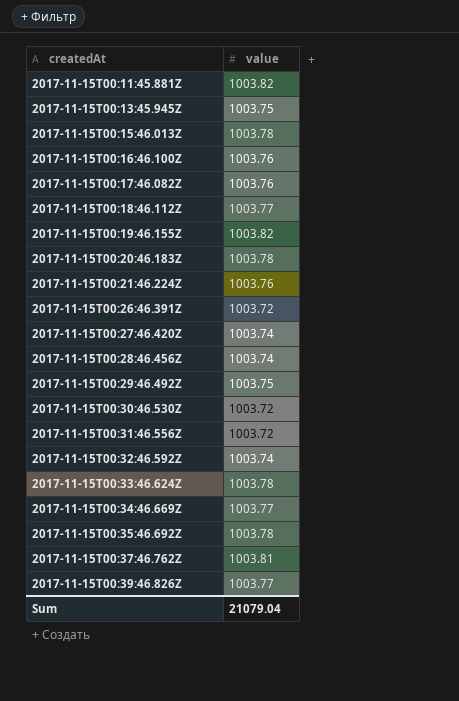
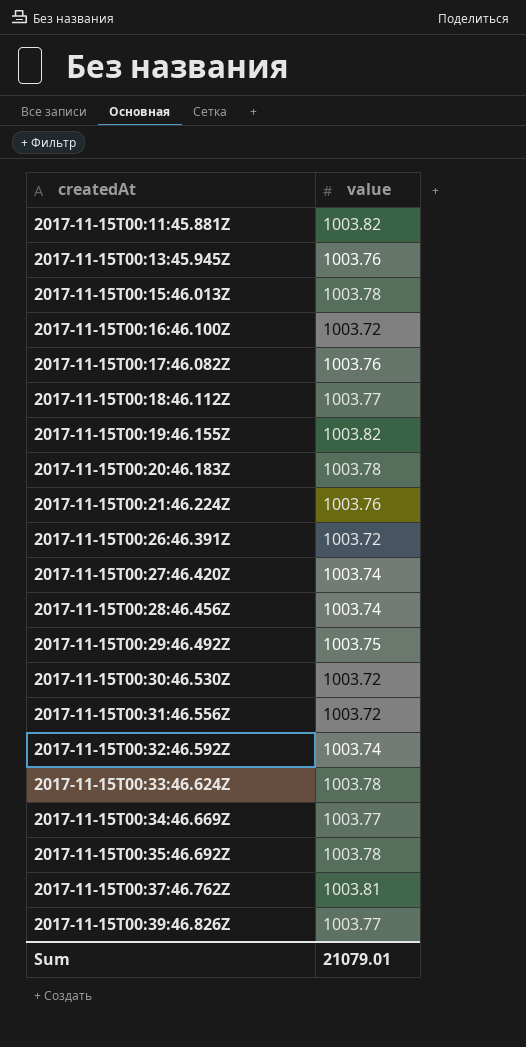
2017-11-15T00:13:45.945Z | value: 1003.75 -> 1003.76
2017-11-15T00:16:46.100Z | value: 1003.76 -> 1003.72
Sum | value: 21079.04 -> 21079.01

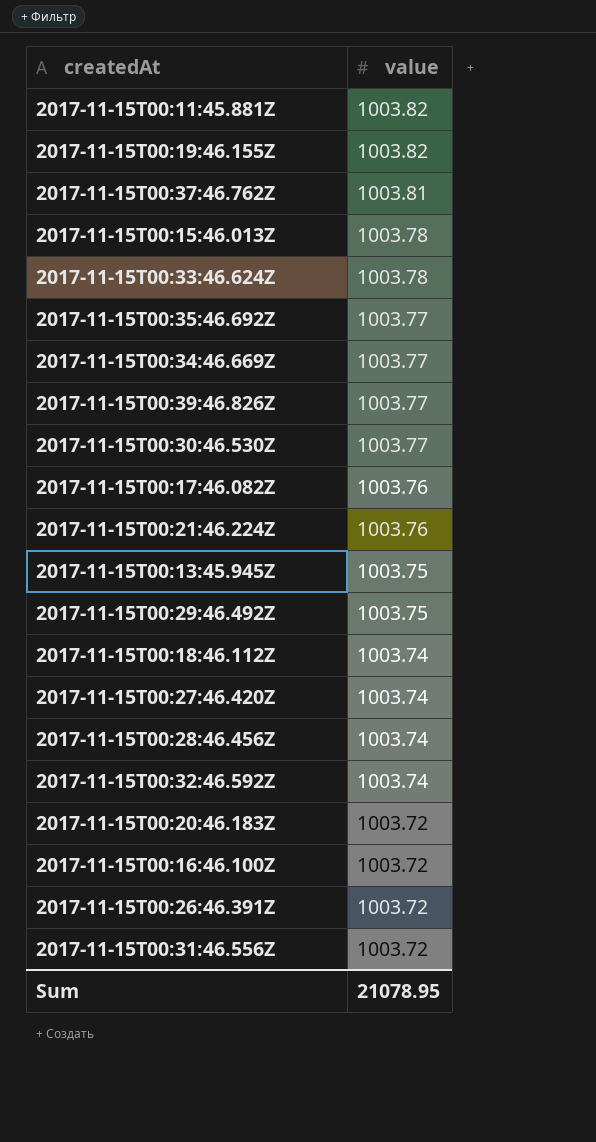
row order: createdAt ascending -> value descending
2017-11-15T00:35:46.692Z | value: 1003.78 -> 1003.77
2017-11-15T00:30:46.530Z | value: 1003.72 -> 1003.77
2017-11-15T00:13:45.945Z | value: 1003.76 -> 1003.75
2017-11-15T00:18:46.112Z | value: 1003.77 -> 1003.74
2017-11-15T00:20:46.183Z | value: 1003.78 -> 1003.72
Sum | value: 21079.01 -> 21078.95

